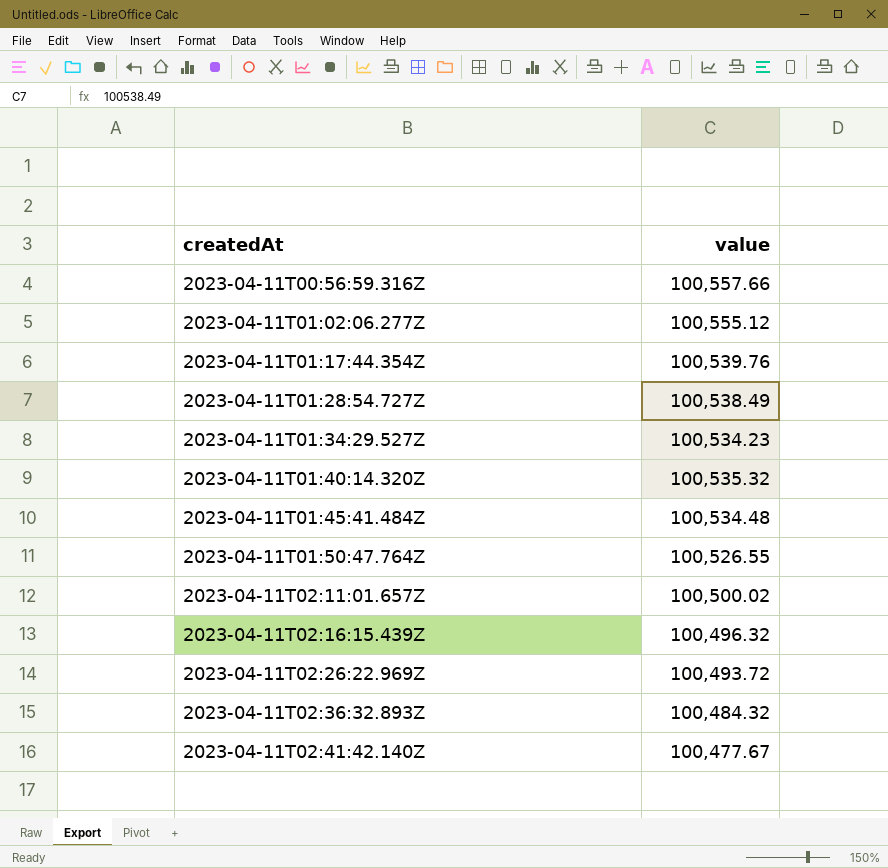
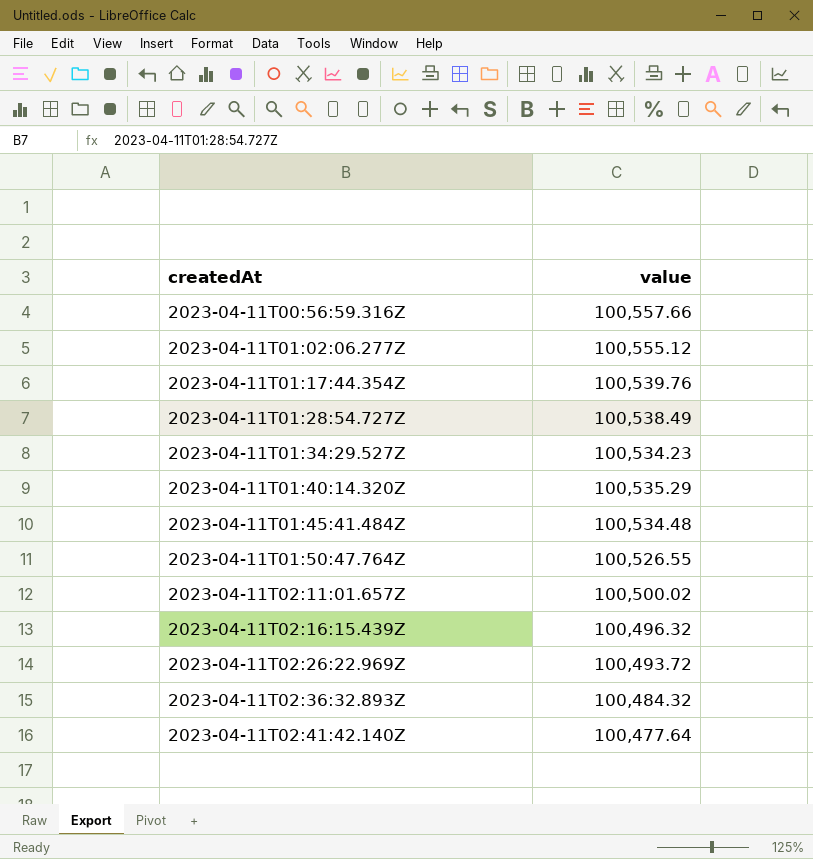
2023-04-11T01:40:14.320Z | value: 100,535.32 -> 100,535.29
2023-04-11T02:41:42.140Z | value: 100,477.67 -> 100,477.64

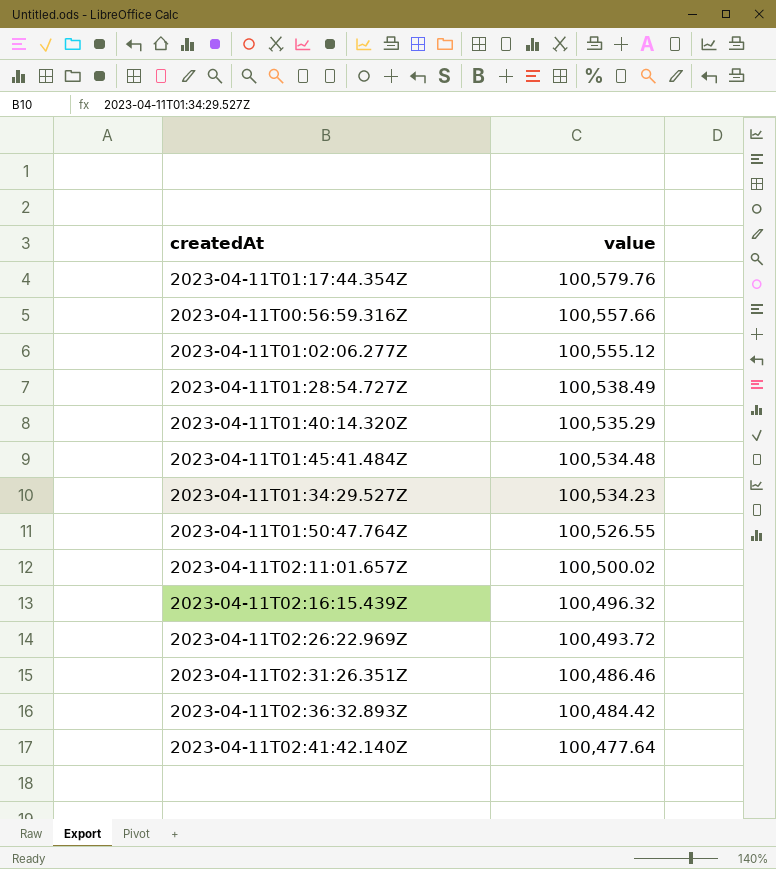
row order: createdAt ascending -> value descending
2023-04-11T01:17:44.354Z | value: 100,539.76 -> 100,579.76
row 2023-04-11T02:31:26.351Z: none -> 100,486.46
2023-04-11T02:36:32.893Z | value: 100,484.32 -> 100,484.42

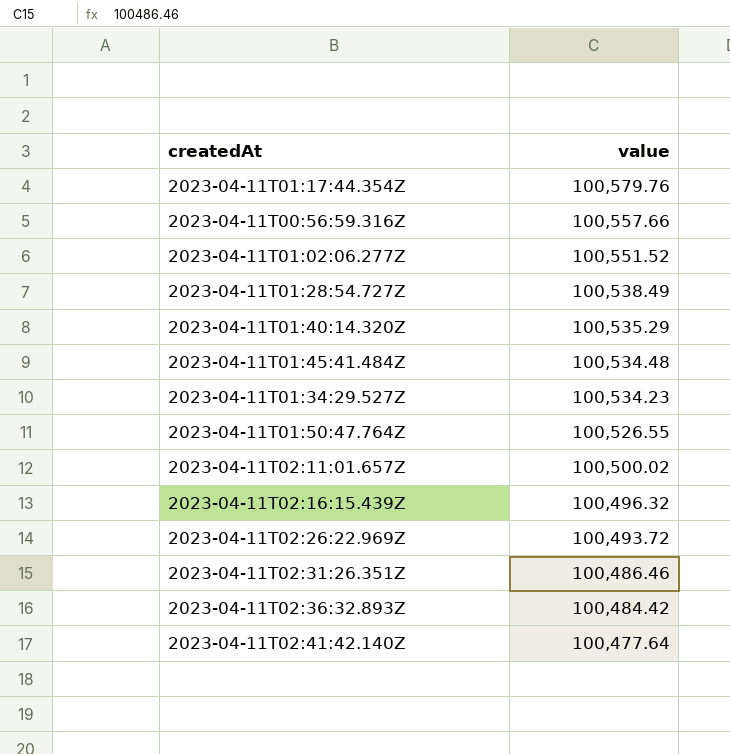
2023-04-11T01:02:06.277Z | value: 100,555.12 -> 100,551.52

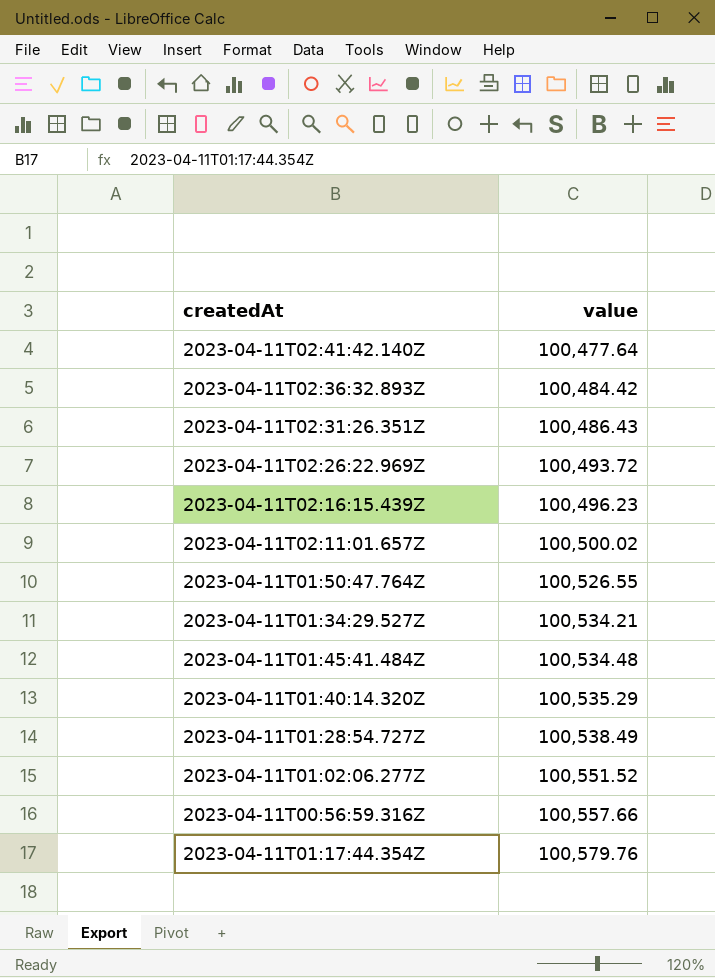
row order: value descending -> value ascending
2023-04-11T02:31:26.351Z | value: 100,486.46 -> 100,486.43
2023-04-11T02:16:15.439Z | value: 100,496.32 -> 100,496.23
2023-04-11T01:34:29.527Z | value: 100,534.23 -> 100,534.21

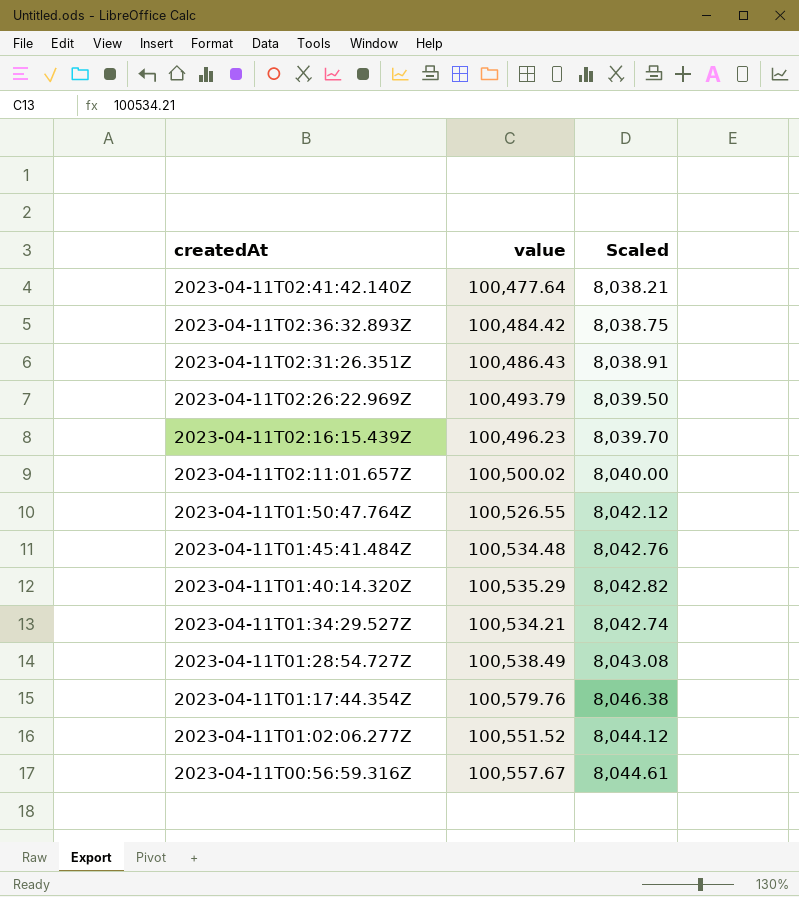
row order: value ascending -> createdAt descending
column Scaled | formula: none -> [value] * 0.08
2023-04-11T02:26:22.969Z | value: 100,493.72 -> 100,493.79
2023-04-11T00:56:59.316Z | value: 100,557.66 -> 100,557.67

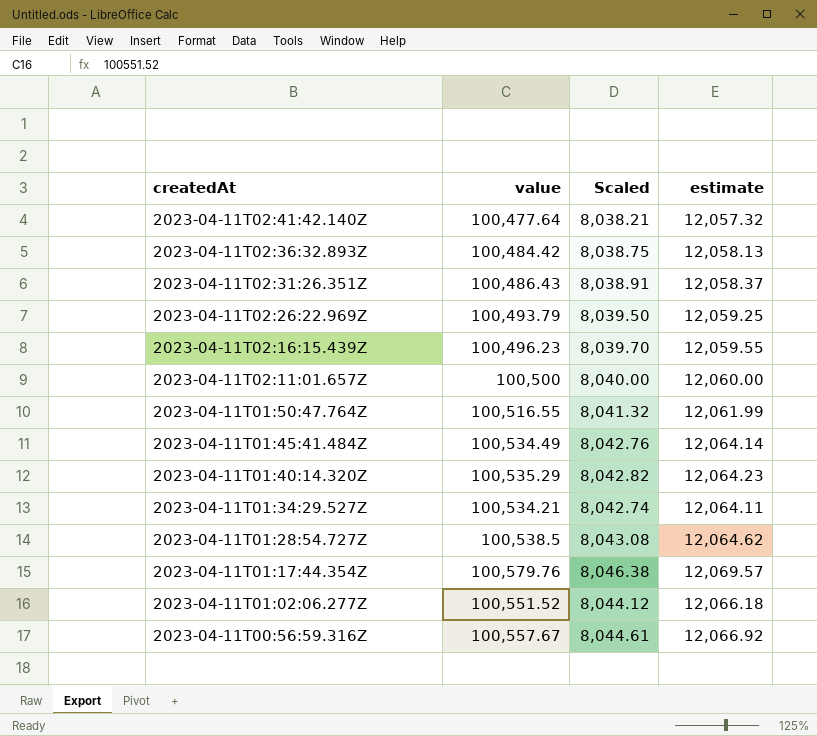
column estimate | formula: none -> [value] * 0.12
2023-04-11T02:11:01.657Z | value: 100,500.02 -> 100,500
2023-04-11T01:50:47.764Z | value: 100,526.55 -> 100,516.55
2023-04-11T01:50:47.764Z | Scaled: 8,042.12 -> 8,041.32
2023-04-11T01:45:41.484Z | value: 100,534.48 -> 100,534.49
2023-04-11T01:28:54.727Z | value: 100,538.49 -> 100,538.5

